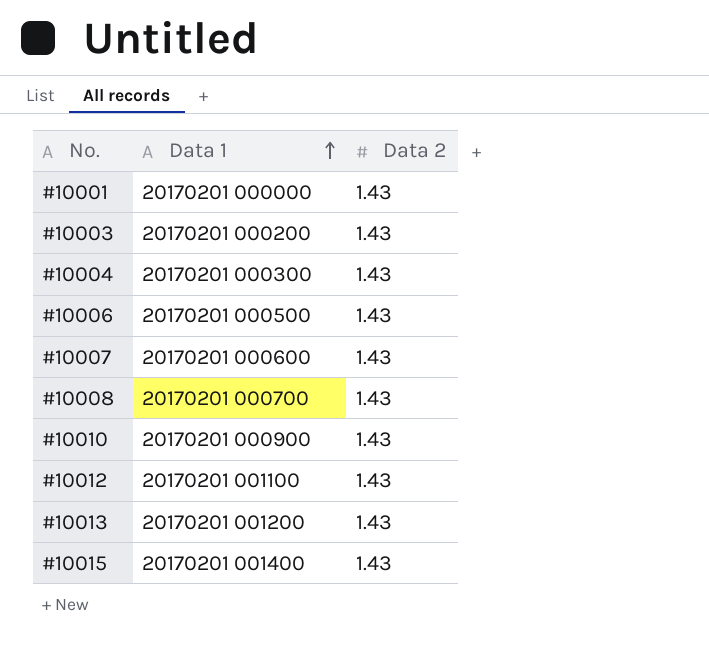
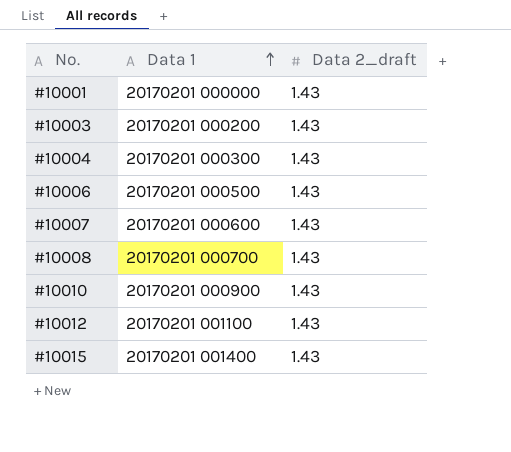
column name: Data 2 -> Data 2_draft
row #10013: 20170201 001200 | 1.43 -> none

